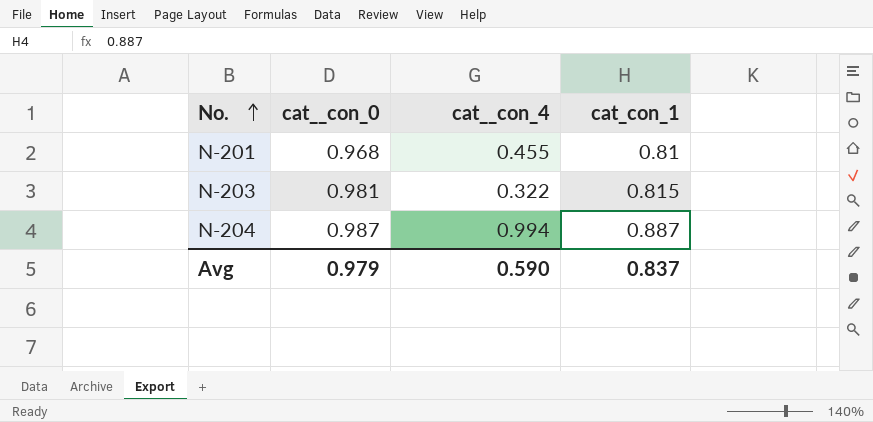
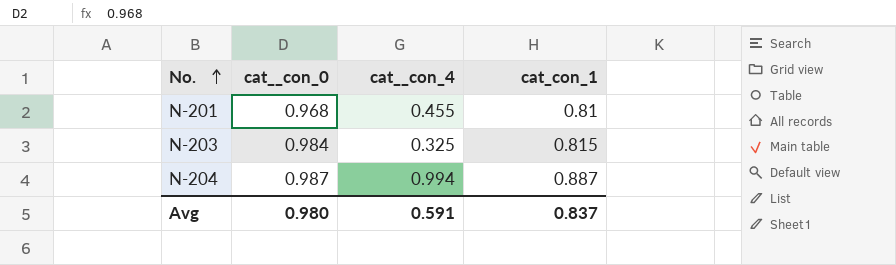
N-203 | cat__con_0: 0.981 -> 0.984
N-203 | cat__con_4: 0.322 -> 0.325
Avg | cat__con_0: 0.979 -> 0.980
Avg | cat__con_4: 0.590 -> 0.591

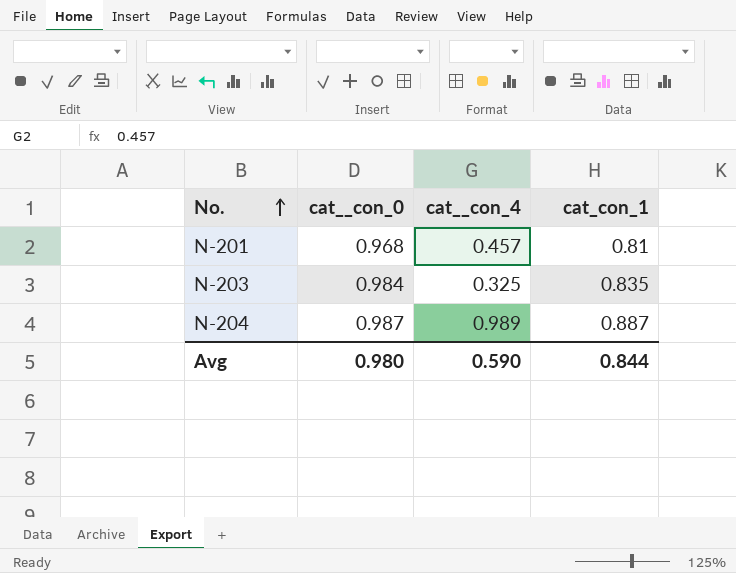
N-201 | cat__con_4: 0.455 -> 0.457
N-203 | cat_con_1: 0.815 -> 0.835
N-204 | cat__con_4: 0.994 -> 0.989
Avg | cat__con_4: 0.591 -> 0.590
Avg | cat_con_1: 0.837 -> 0.844

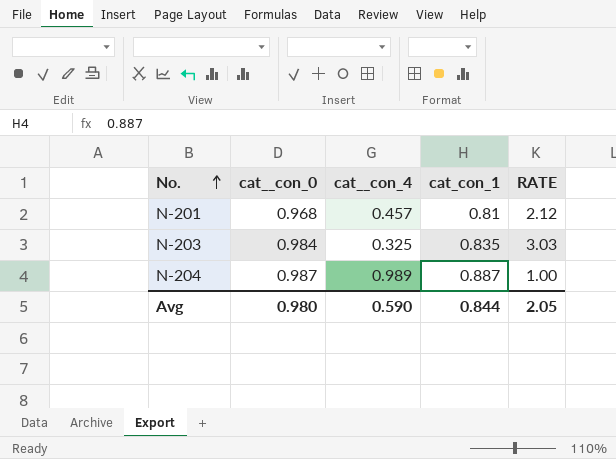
column RATE | formula: none -> [cat__con_0] / [cat__con_4]

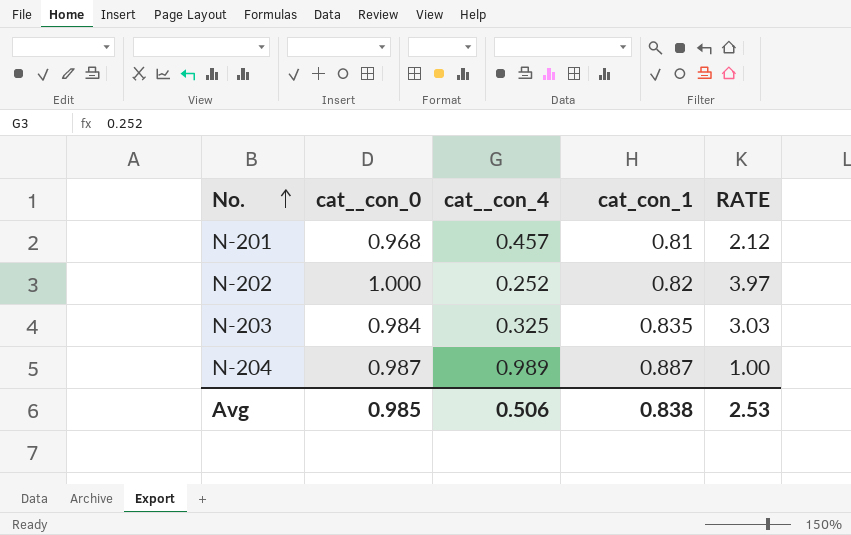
row N-202: none -> 1.000 | 0.252 | 0.82 | 3.97
Avg | cat__con_0: 0.980 -> 0.985
Avg | cat__con_4: 0.590 -> 0.506
Avg | cat_con_1: 0.844 -> 0.838
Avg | RATE: 2.05 -> 2.53

